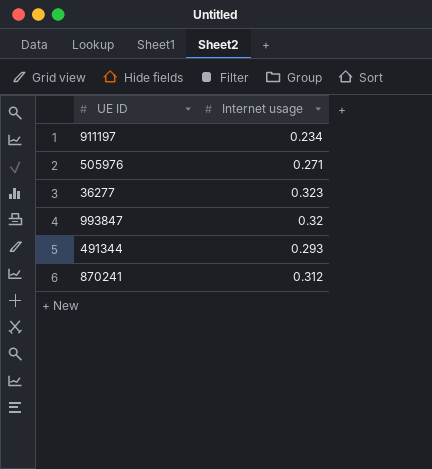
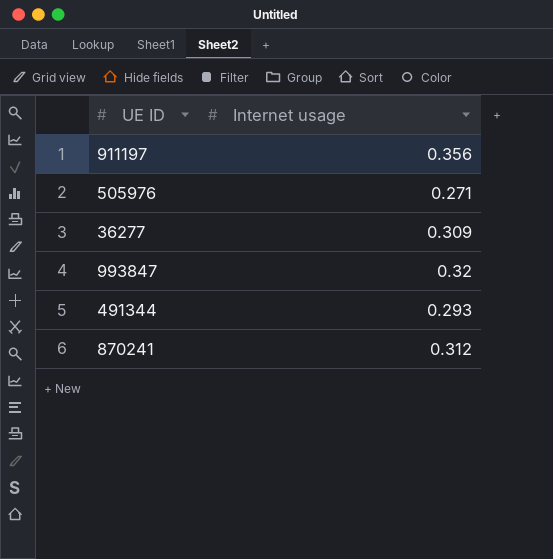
911197 | Internet usage: 0.234 -> 0.356
36277 | Internet usage: 0.323 -> 0.309

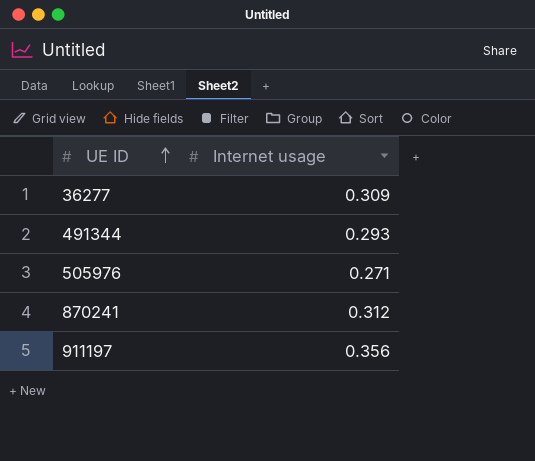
row order: none -> UE ID ascending
row 993847: 0.32 -> none

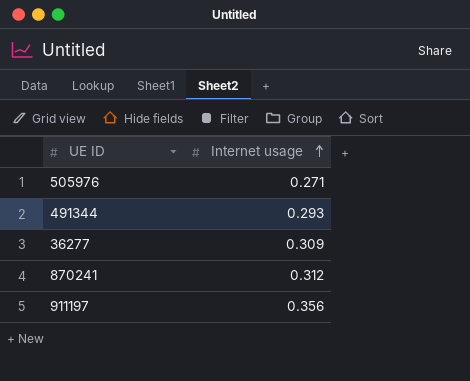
row order: UE ID ascending -> Internet usage ascending

